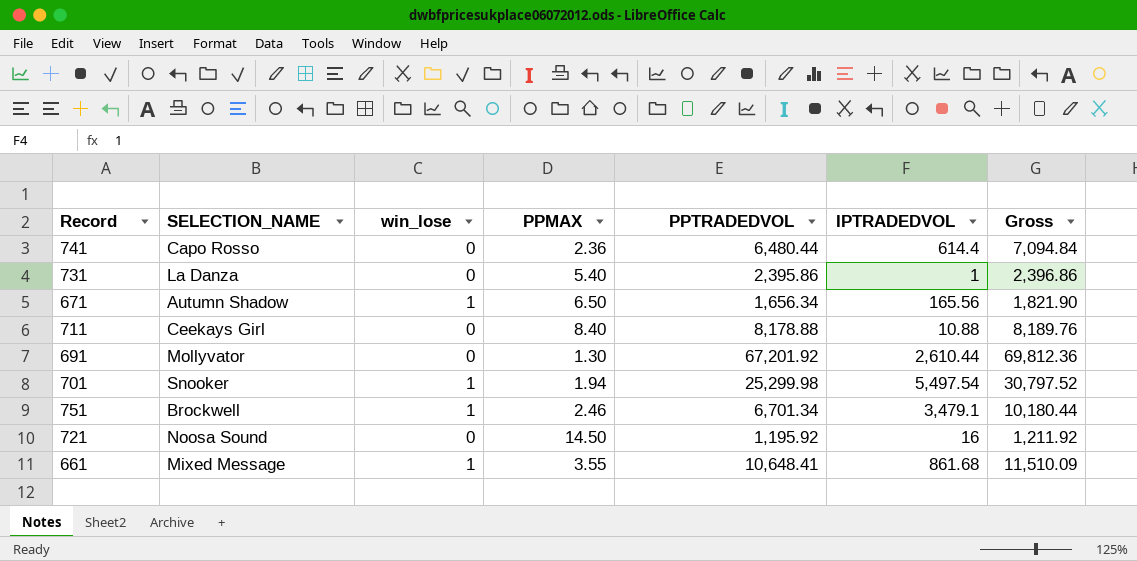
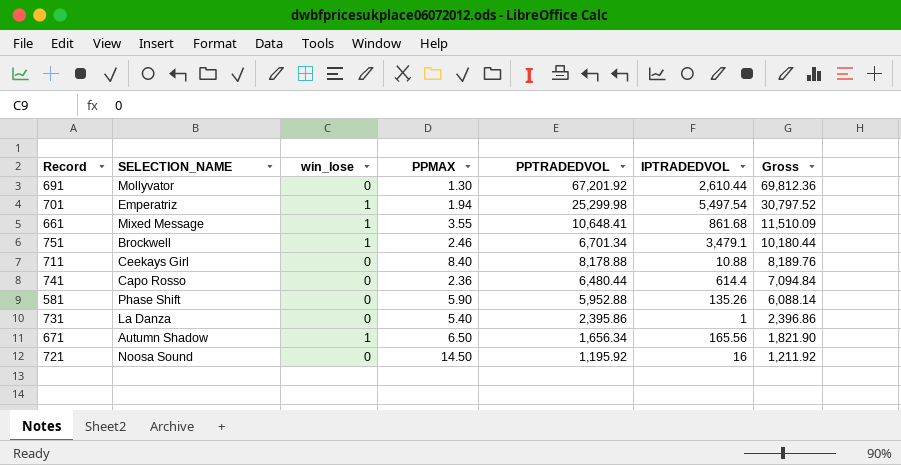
row order: none -> Gross descending
701 | SELECTION_NAME: Snooker -> Emperatriz
row 581: none -> Phase Shift | 0 | 5.90 | 5,952.88 | 135.26 | 6,088.14

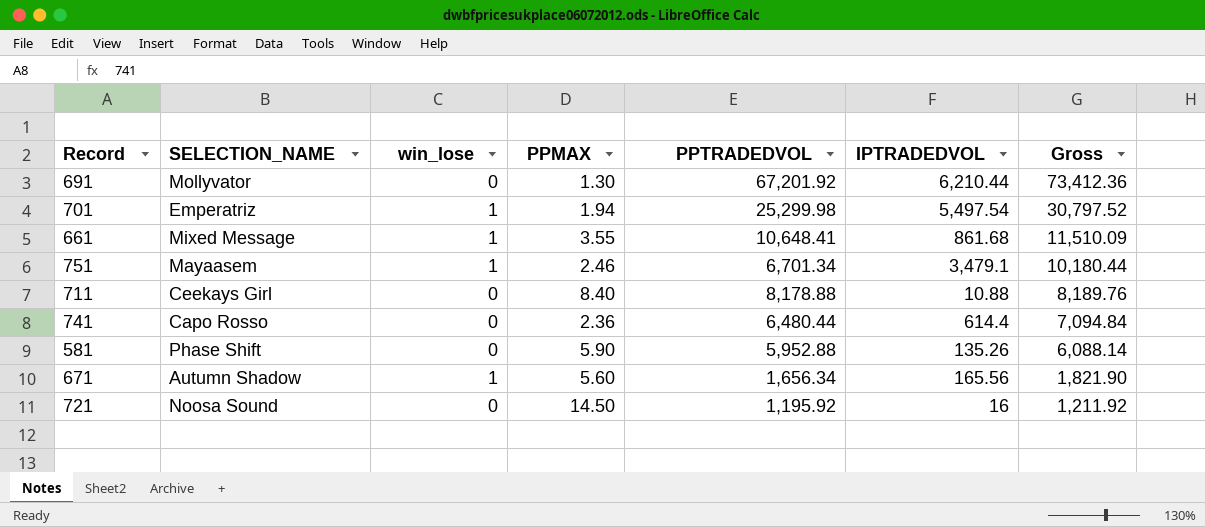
row 731: La Danza | 0 | 5.40 | 2,395.86 | 1 | 2,396.86 -> none
691 | IPTRADEDVOL: 2,610.44 -> 6,210.44
691 | Gross: 69,812.36 -> 73,412.36
751 | SELECTION_NAME: Brockwell -> Mayaasem
671 | PPMAX: 6.50 -> 5.60

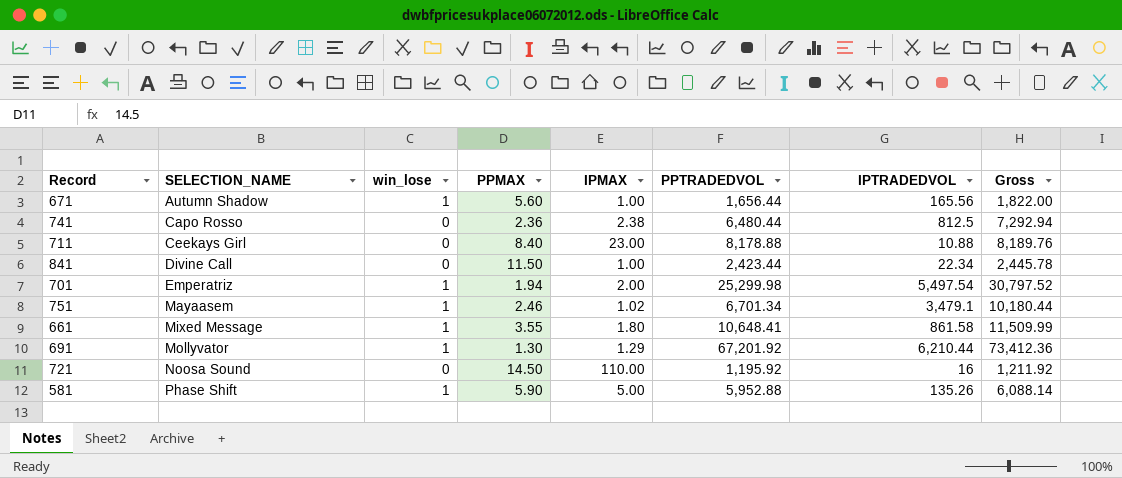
row order: Gross descending -> SELECTION_NAME ascending
column IPMAX | position: none -> 5
671 | PPTRADEDVOL: 1,656.34 -> 1,656.44
671 | Gross: 1,821.90 -> 1,822.00
741 | IPTRADEDVOL: 614.4 -> 812.5
741 | Gross: 7,094.84 -> 7,292.94
row 841: none -> Divine Call | 0 | 11.50 | 1.00 | 2,423.44 | 22.34 | 2,445.78
661 | IPTRADEDVOL: 861.68 -> 861.58
661 | Gross: 11,510.09 -> 11,509.99
691 | win_lose: 0 -> 1
581 | win_lose: 0 -> 1

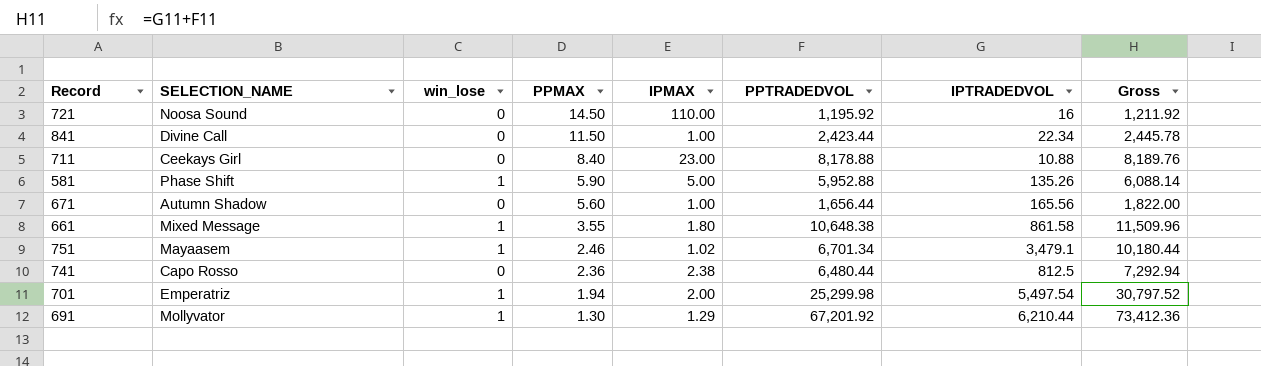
row order: SELECTION_NAME ascending -> PPMAX descending
671 | win_lose: 1 -> 0
661 | PPTRADEDVOL: 10,648.41 -> 10,648.38
661 | Gross: 11,509.99 -> 11,509.96

